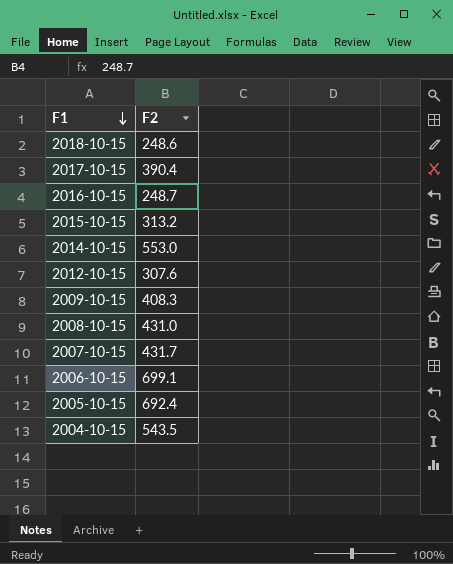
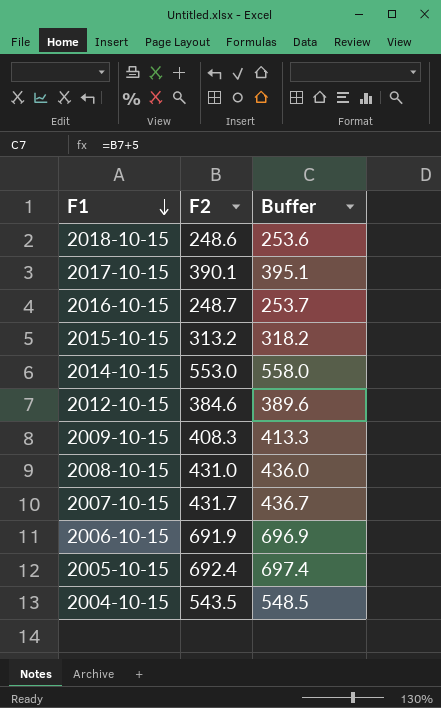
column Buffer | formula: none -> [F2] + 5
2017-10-15 | F2: 390.4 -> 390.1
2012-10-15 | F2: 307.6 -> 384.6
2006-10-15 | F2: 699.1 -> 691.9

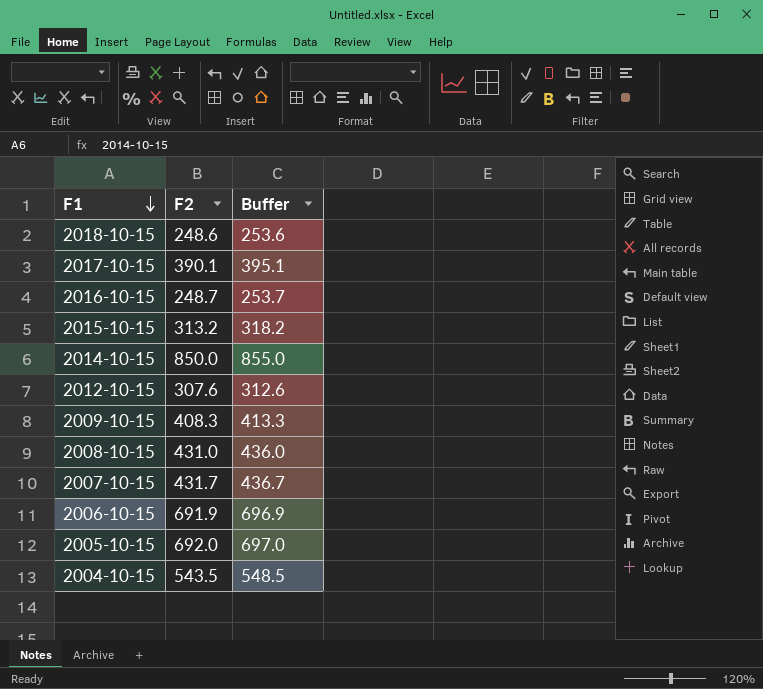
2014-10-15 | F2: 553.0 -> 850.0
2014-10-15 | Buffer: 558.0 -> 855.0
2012-10-15 | F2: 384.6 -> 307.6
2012-10-15 | Buffer: 389.6 -> 312.6
2005-10-15 | F2: 692.4 -> 692.0
2005-10-15 | Buffer: 697.4 -> 697.0

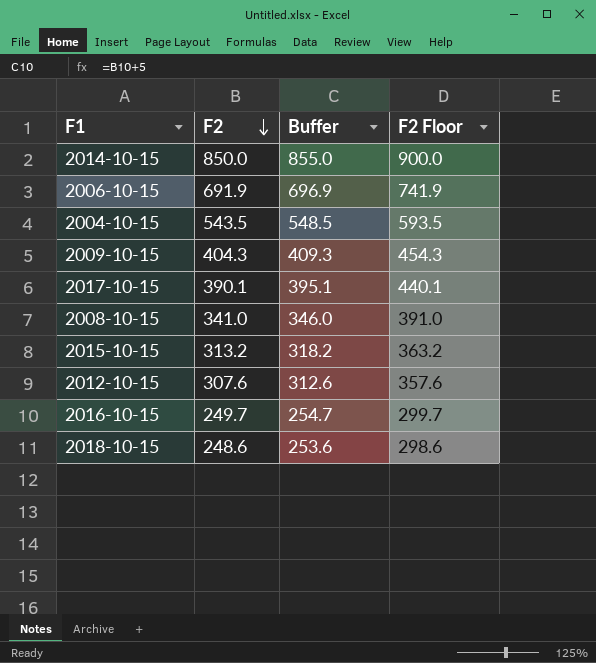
row order: F1 descending -> F2 descending
column F2 Floor | formula: none -> [F2] + 50
row 2007-10-15: 431.7 | 436.7 -> none
row 2005-10-15: 692.0 | 697.0 -> none
2009-10-15 | F2: 408.3 -> 404.3
2009-10-15 | Buffer: 413.3 -> 409.3
2008-10-15 | F2: 431.0 -> 341.0
2008-10-15 | Buffer: 436.0 -> 346.0
2016-10-15 | F2: 248.7 -> 249.7
2016-10-15 | Buffer: 253.7 -> 254.7

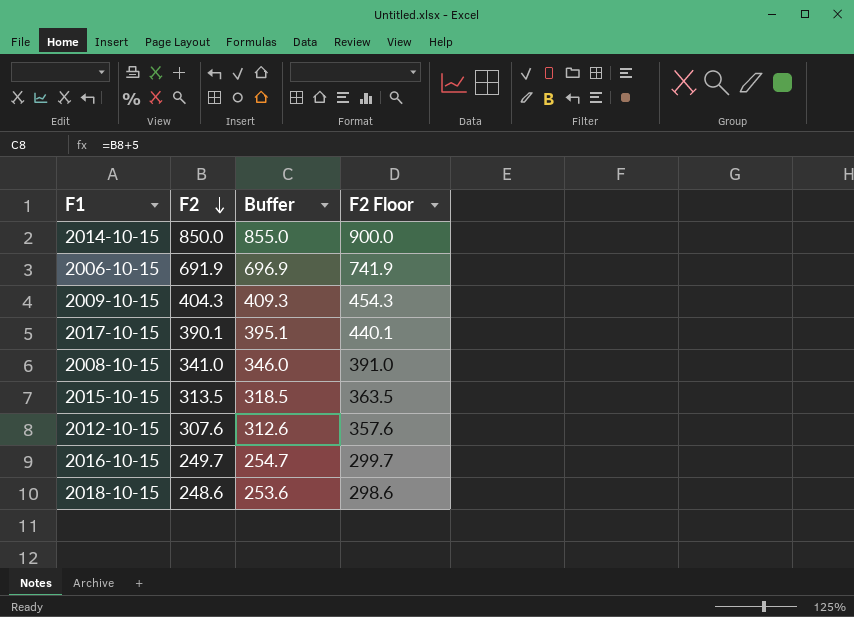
row 2004-10-15: 543.5 | 548.5 | 593.5 -> none
2015-10-15 | F2: 313.2 -> 313.5
2015-10-15 | Buffer: 318.2 -> 318.5
2015-10-15 | F2 Floor: 363.2 -> 363.5

